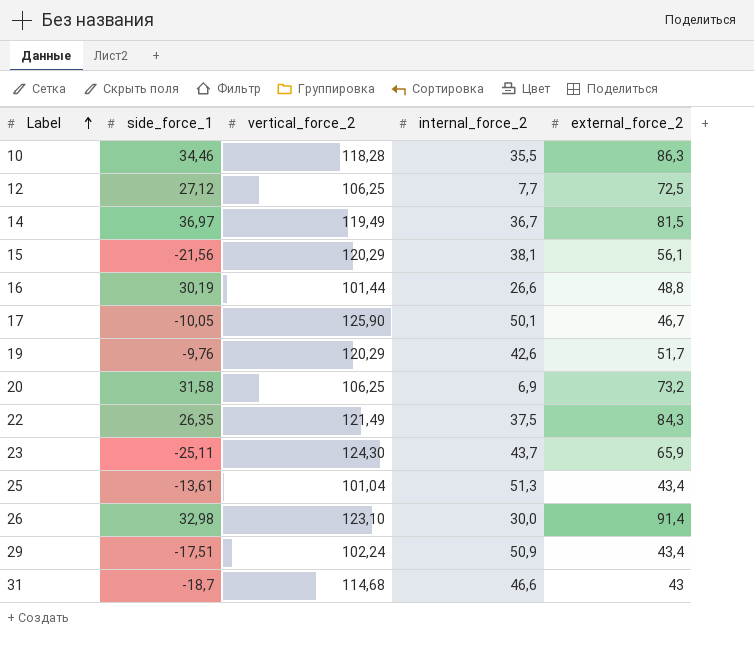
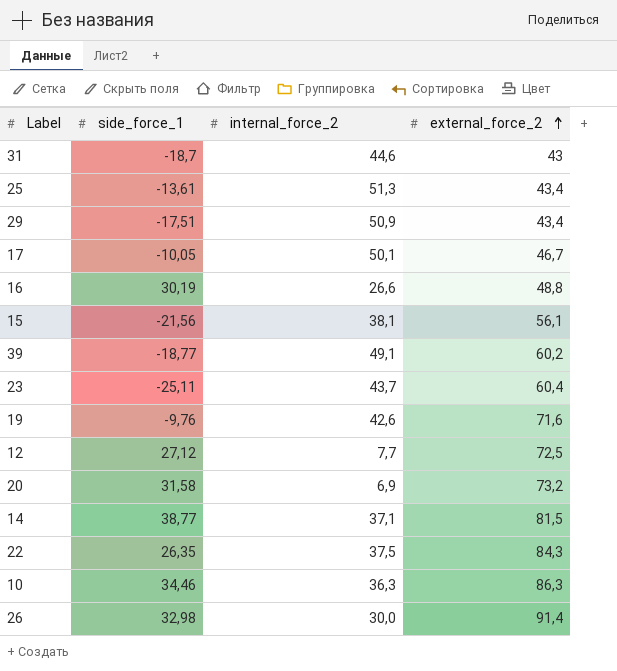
row order: Label ascending -> external_force_2 ascending
column vertical_force_2 | position: 3 -> none
31 | internal_force_2: 46,6 -> 44,6
row 39: none -> -18,77 | 49,1 | 60,2
23 | external_force_2: 65,9 -> 60,4
19 | external_force_2: 51,7 -> 71,6
14 | side_force_1: 36,97 -> 38,77
14 | internal_force_2: 36,7 -> 37,1
10 | internal_force_2: 35,5 -> 36,3

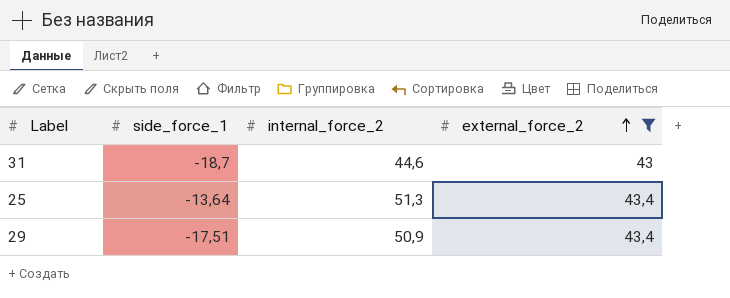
filter: none -> external_force_2 <= 43,4
25 | side_force_1: -13,61 -> -13,64

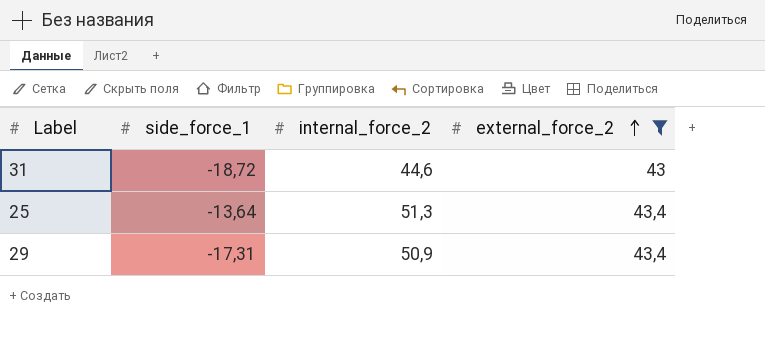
31 | side_force_1: -18,7 -> -18,72
29 | side_force_1: -17,51 -> -17,31

